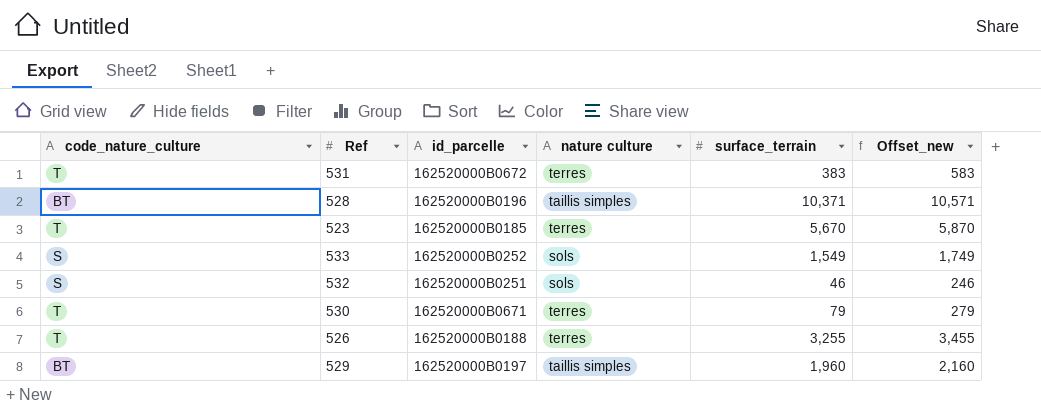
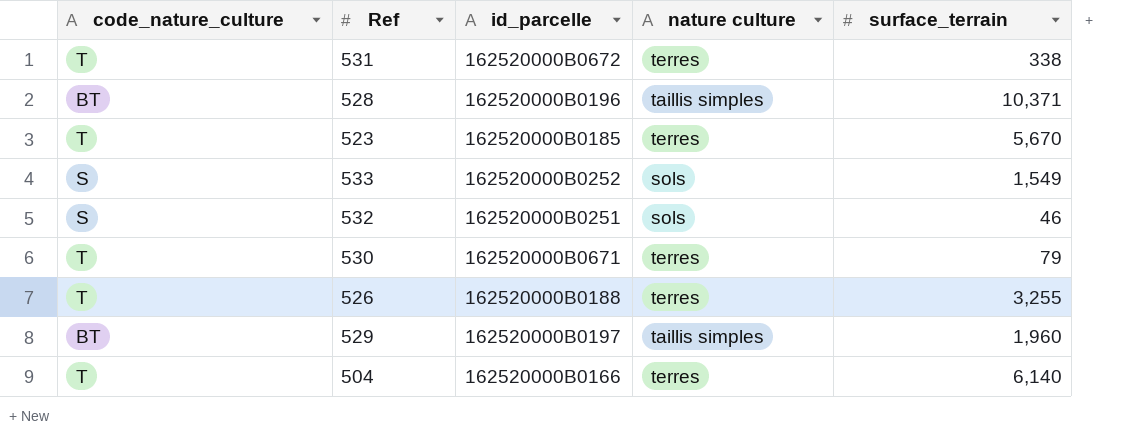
column Offset_new | formula: [surface_terrain] + 200 -> none
531 | surface_terrain: 383 -> 338
row 504: none -> T | 162520000B0166 | terres | 6,140

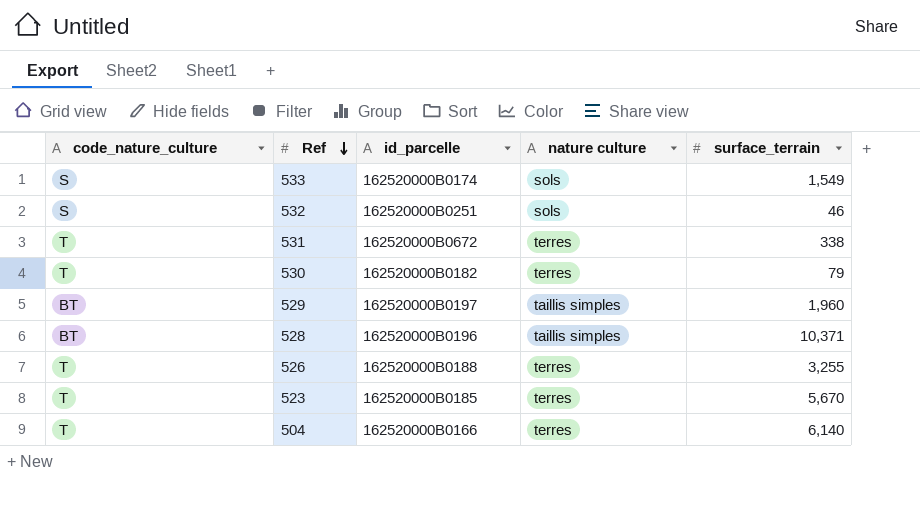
row order: none -> Ref descending
533 | id_parcelle: 162520000B0252 -> 162520000B0174
530 | id_parcelle: 162520000B0671 -> 162520000B0182

